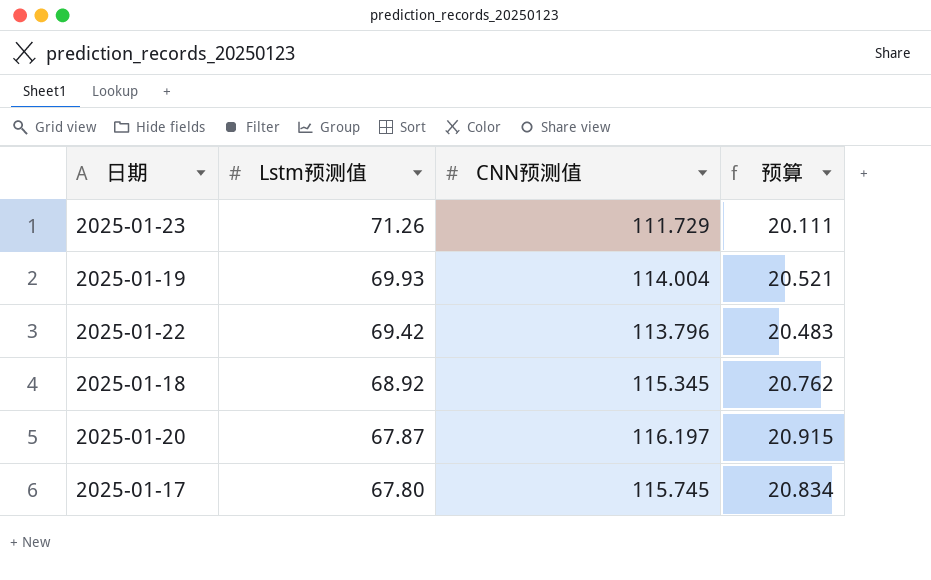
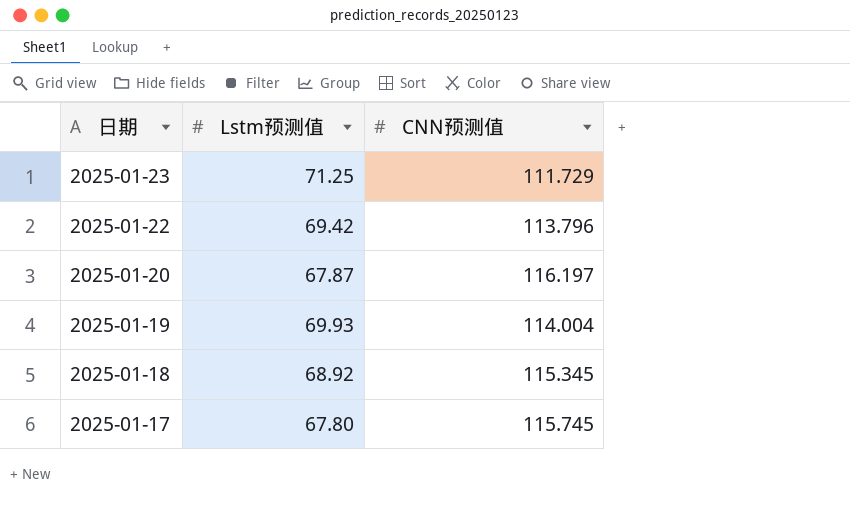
row order: Lstm预测值 descending -> 日期 descending
column 预算 | formula: [CNN预测值] * 0.18 -> none
2025-01-23 | Lstm预测值: 71.26 -> 71.25

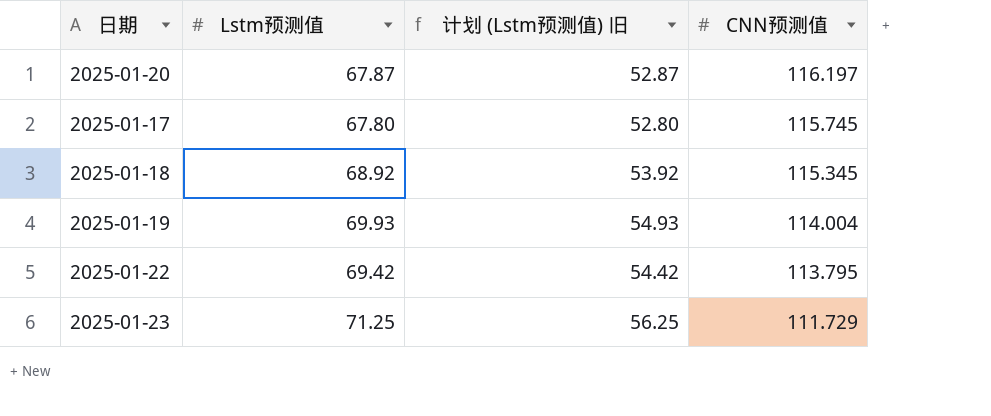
row order: 日期 descending -> CNN预测值 descending
column 计划 (Lstm预测值) 旧 | formula: none -> [Lstm预测值] - 15
2025-01-22 | CNN预测值: 113.796 -> 113.795

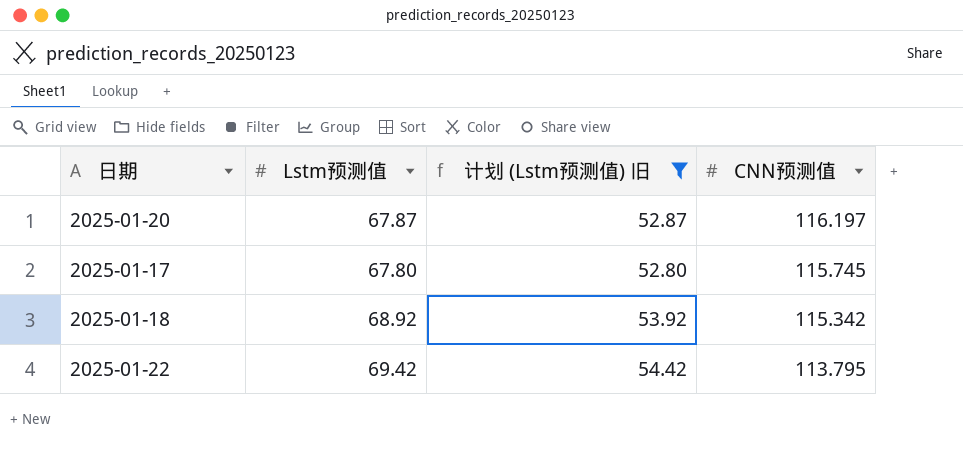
filter: none -> 计划 (Lstm预测值) 旧 <= 54.42
2025-01-18 | CNN预测值: 115.345 -> 115.342

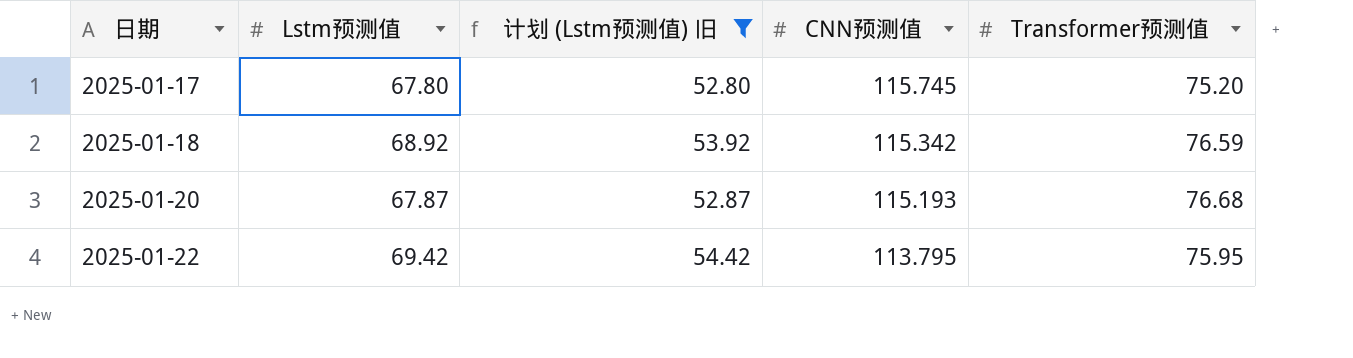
row order: CNN预测值 descending -> 日期 ascending
column Transformer预测值 | position: none -> 5
2025-01-20 | CNN预测值: 116.197 -> 115.193

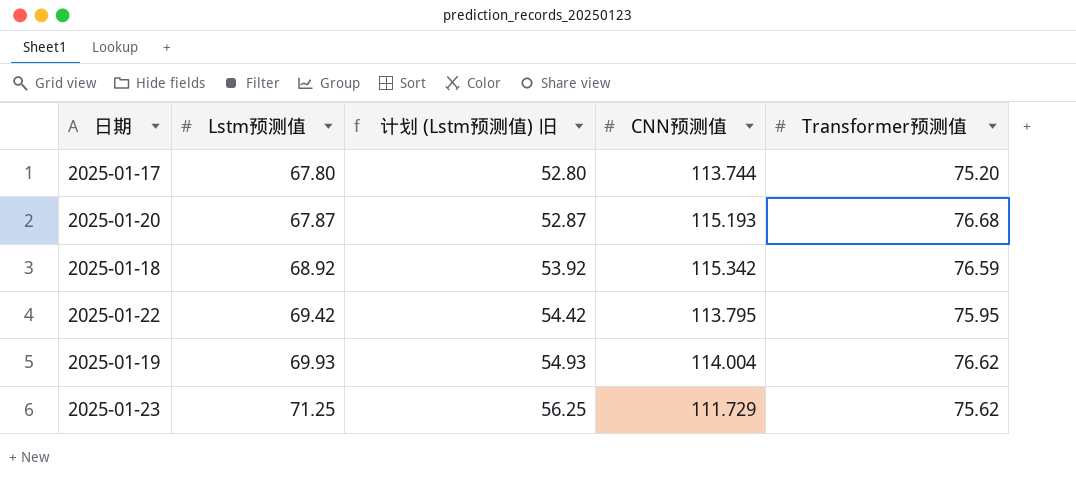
filter: 计划 (Lstm预测值) 旧 <= 54.42 -> none
row order: 日期 ascending -> Lstm预测值 ascending
2025-01-17 | CNN预测值: 115.745 -> 113.744

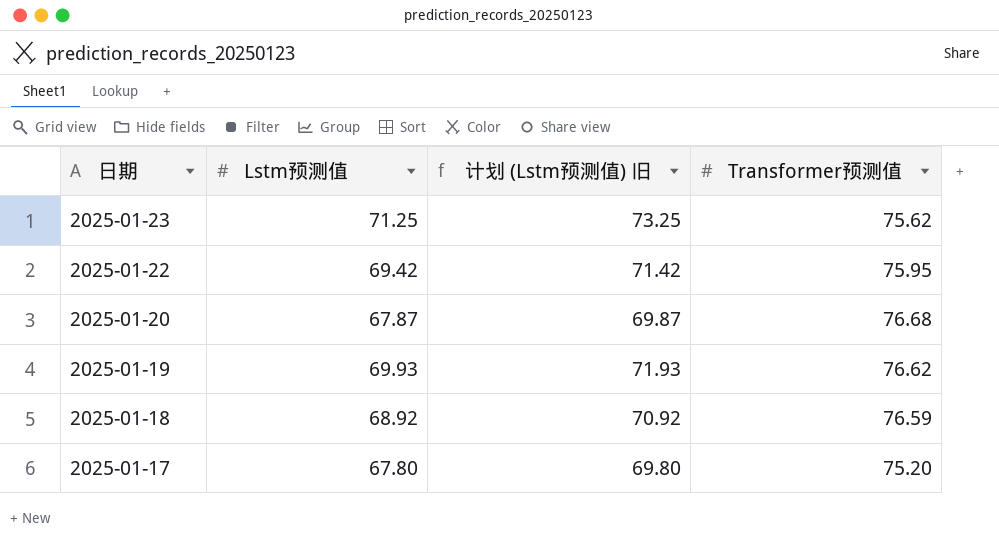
row order: Lstm预测值 ascending -> 日期 descending
column CNN预测值 | position: 4 -> none
column 计划 (Lstm预测值) 旧 | formula: [Lstm预测值] - 15 -> [Lstm预测值] + 2

